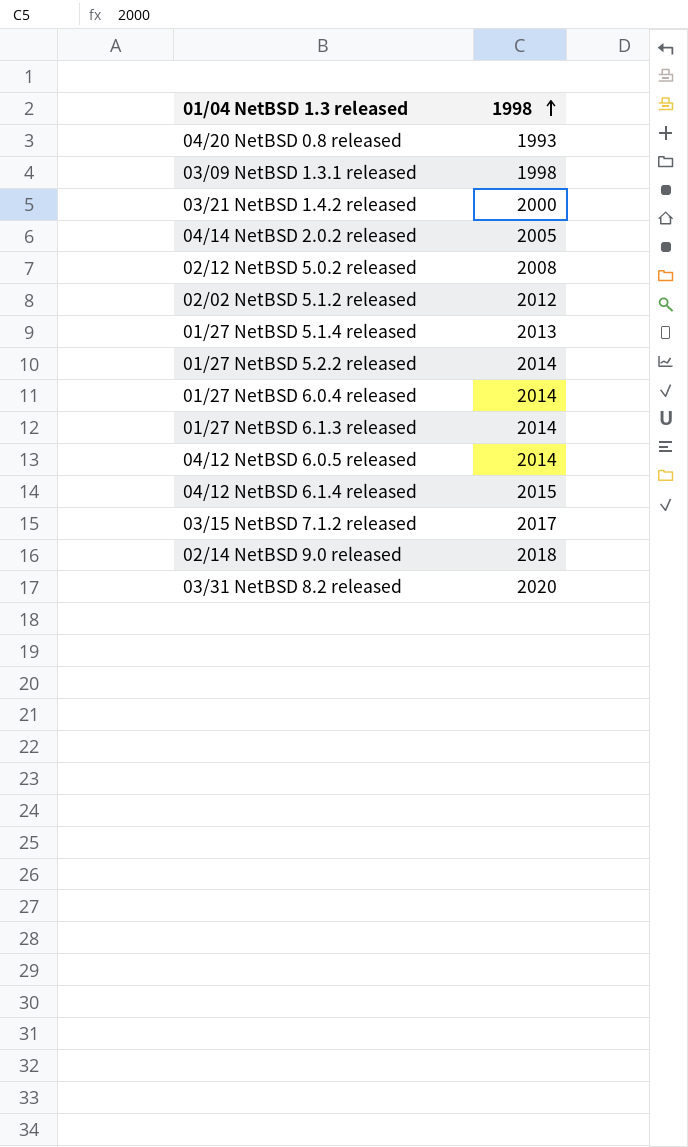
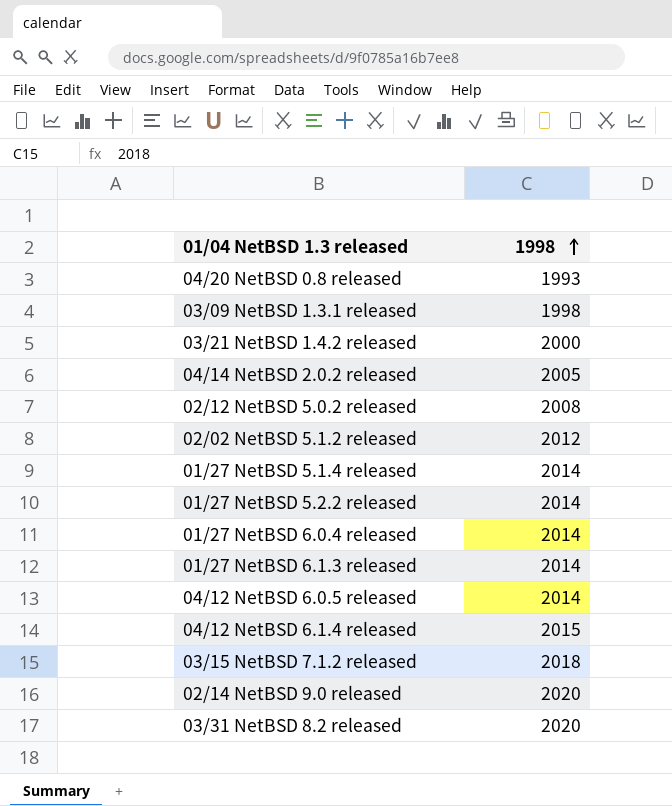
01/27 NetBSD 5.1.4 released | 1998: 2013 -> 2014
03/15 NetBSD 7.1.2 released | 1998: 2017 -> 2018
02/14 NetBSD 9.0 released | 1998: 2018 -> 2020

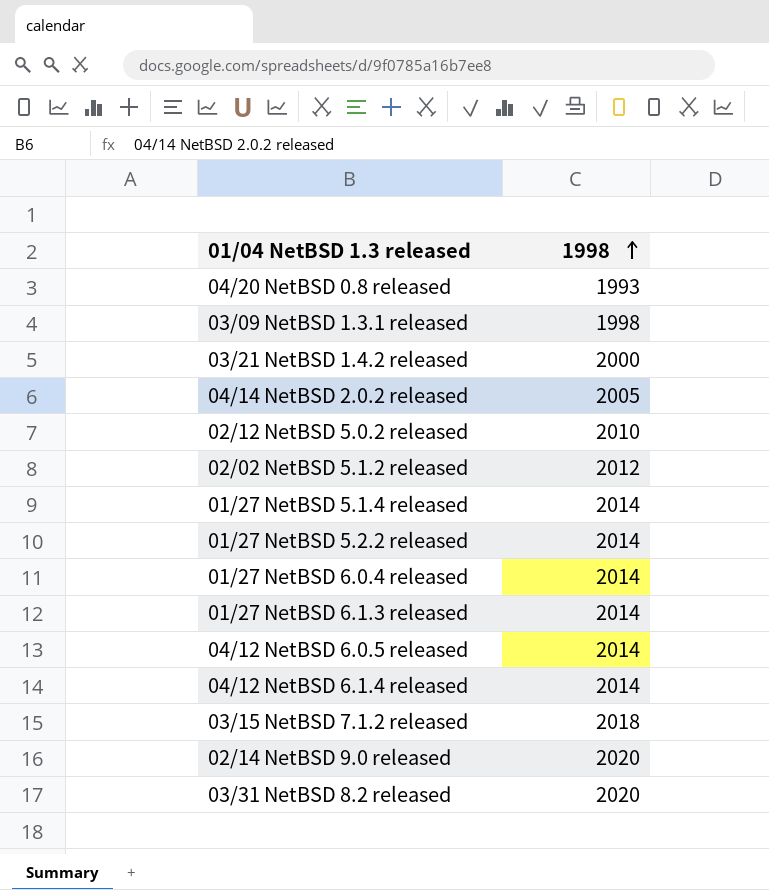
02/12 NetBSD 5.0.2 released | 1998: 2008 -> 2010
04/12 NetBSD 6.1.4 released | 1998: 2015 -> 2014

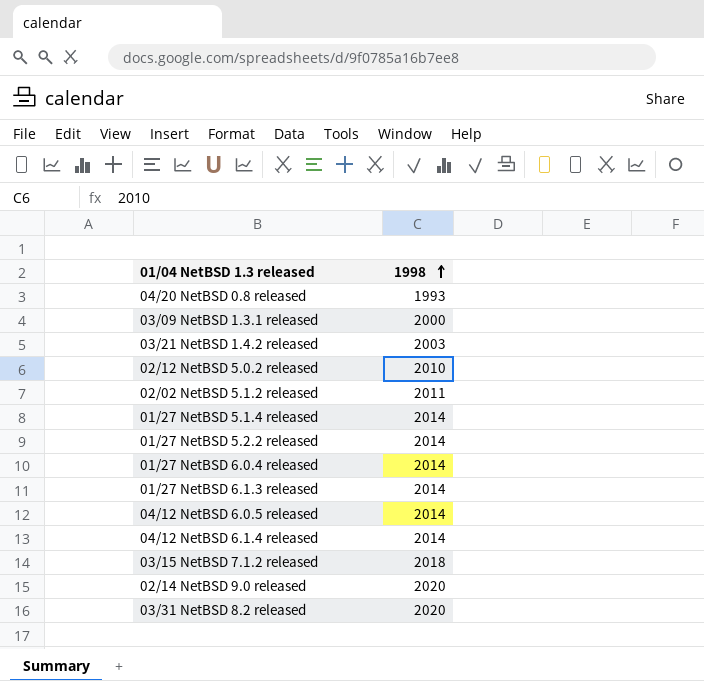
row 04/14 NetBSD 2.0.2 released: 2005 -> none
03/09 NetBSD 1.3.1 released | 1998: 1998 -> 2000
03/21 NetBSD 1.4.2 released | 1998: 2000 -> 2003
02/02 NetBSD 5.1.2 released | 1998: 2012 -> 2011

